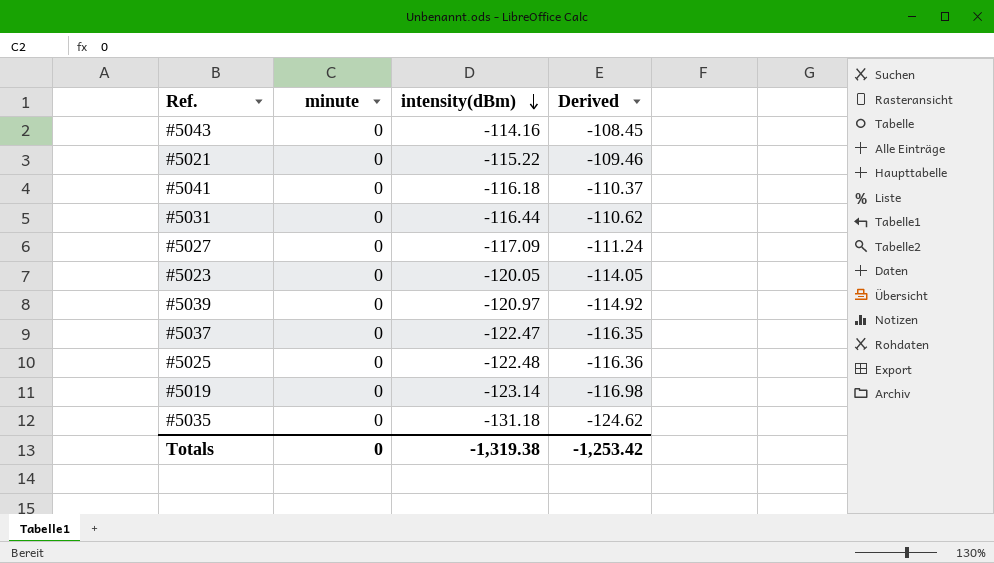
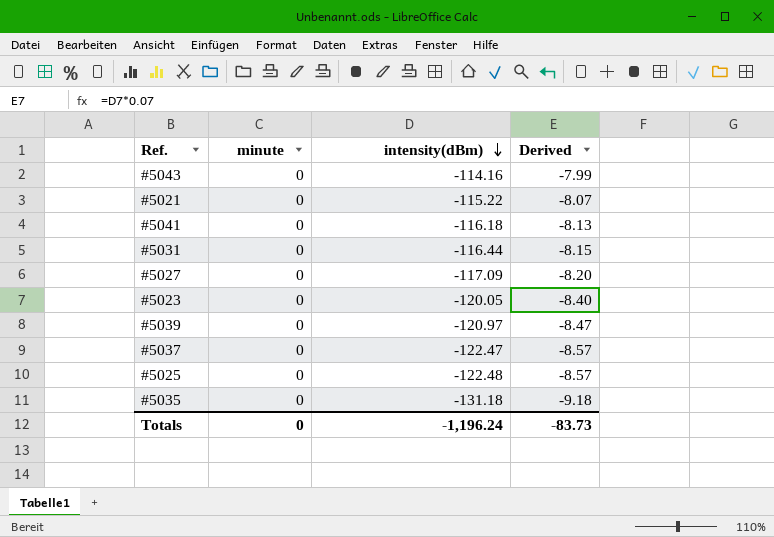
column Derived | formula: [intensity(dBm)] * 0.95 -> [intensity(dBm)] * 0.07
row #5019: 0 | -123.14 | -116.98 -> none
Totals | intensity(dBm): -1,319.38 -> -1,196.24
Totals | Derived: -1,253.42 -> -83.73

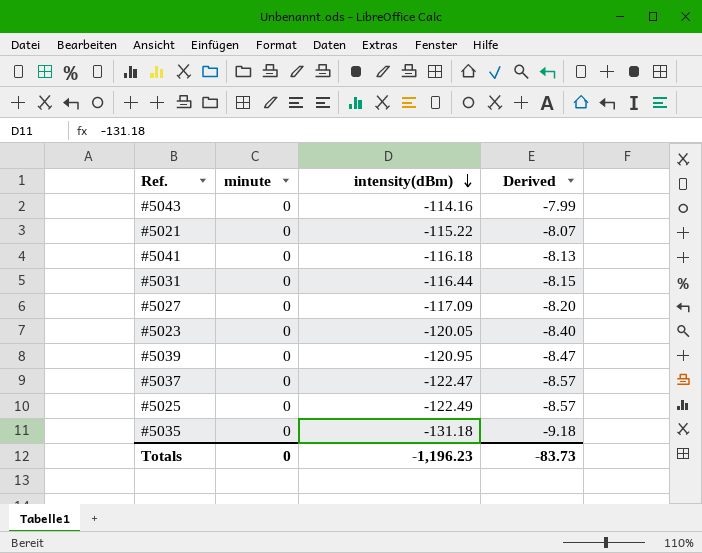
#5039 | intensity(dBm): -120.97 -> -120.95
#5025 | intensity(dBm): -122.48 -> -122.49
Totals | intensity(dBm): -1,196.24 -> -1,196.23

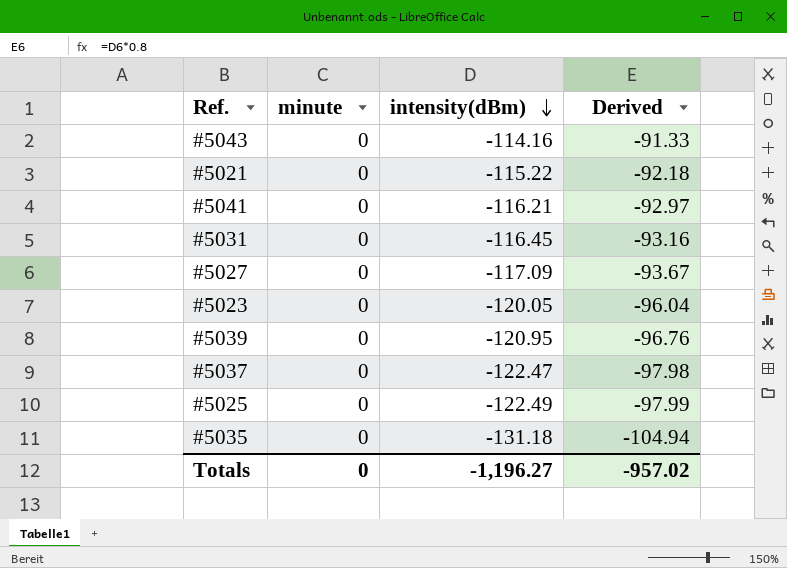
column Derived | formula: [intensity(dBm)] * 0.07 -> [intensity(dBm)] * 0.8
#5041 | intensity(dBm): -116.18 -> -116.21
#5031 | intensity(dBm): -116.44 -> -116.45
Totals | intensity(dBm): -1,196.23 -> -1,196.27
Totals | Derived: -83.73 -> -957.02

